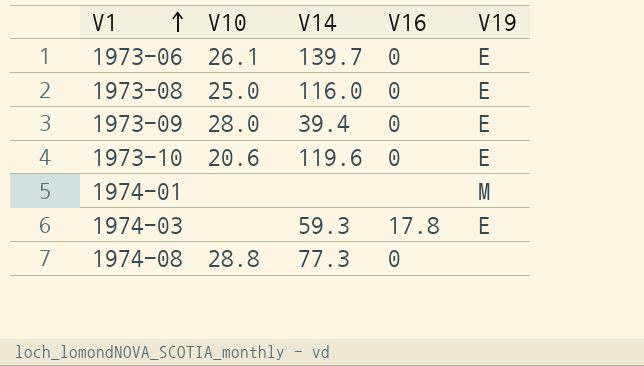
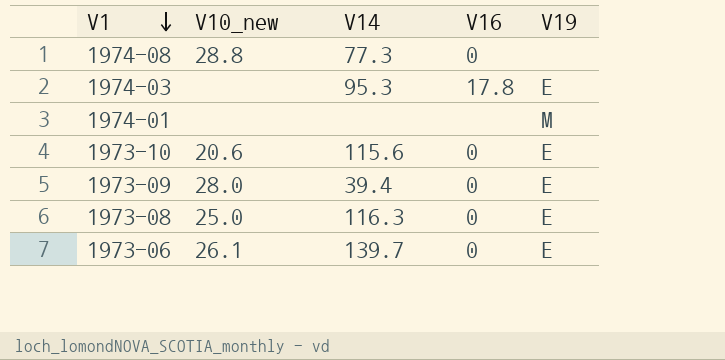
row order: V1 ascending -> V1 descending
column name: V10 -> V10_new
1974-03 | V14: 59.3 -> 95.3
1973-10 | V14: 119.6 -> 115.6
1973-08 | V14: 116.0 -> 116.3

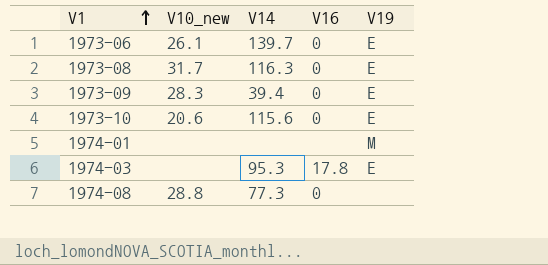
row order: V1 descending -> V1 ascending
1973-08 | V10_new: 25.0 -> 31.7
1973-09 | V10_new: 28.0 -> 28.3

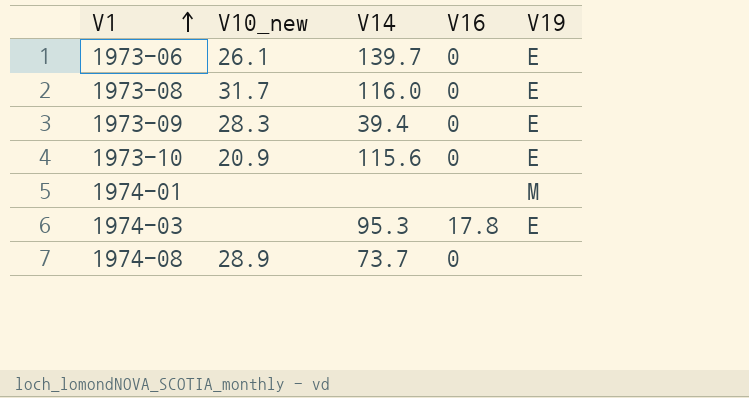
1973-08 | V14: 116.3 -> 116.0
1973-10 | V10_new: 20.6 -> 20.9
1974-08 | V10_new: 28.8 -> 28.9
1974-08 | V14: 77.3 -> 73.7

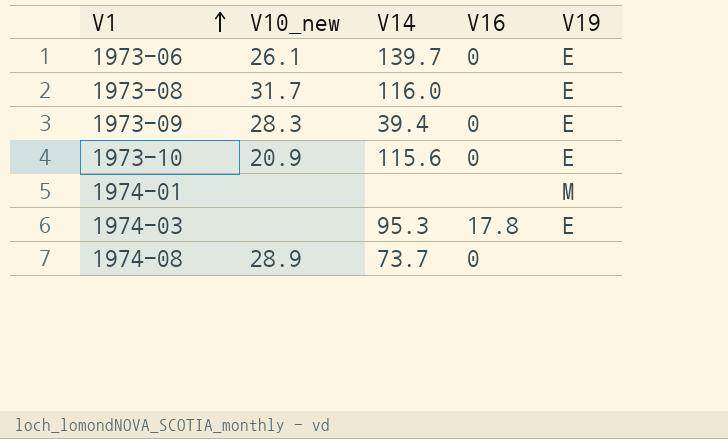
1973-08 | V16: 0 -> none

